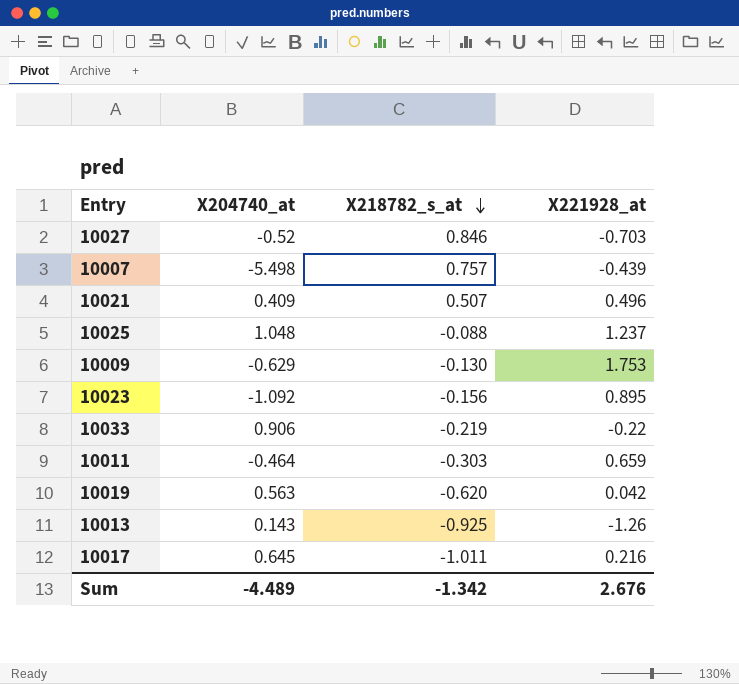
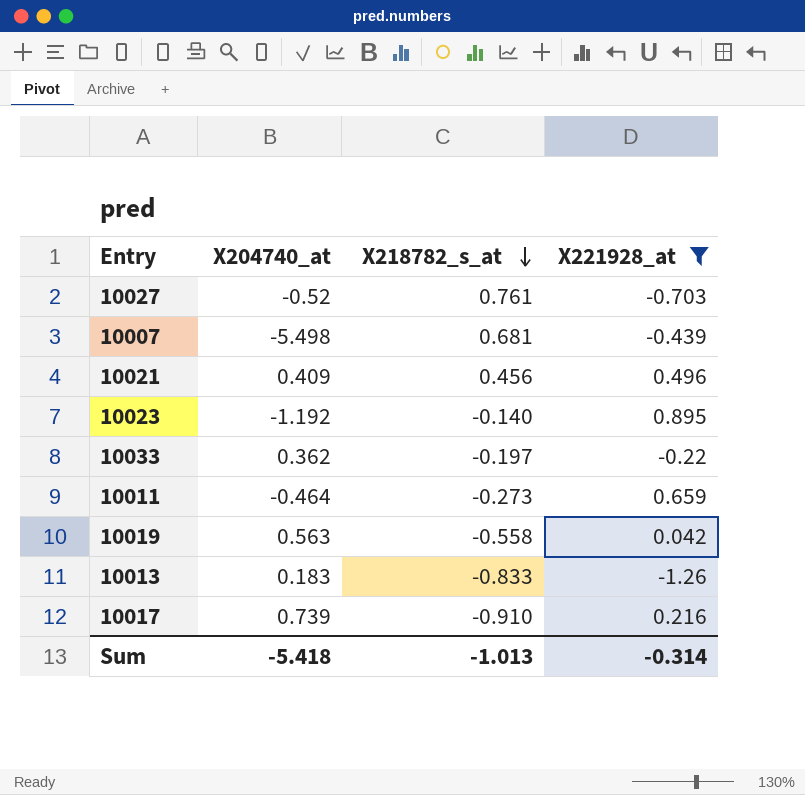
filter: none -> X221928_at <= 0.895
10027 | X218782_s_at: 0.846 -> 0.761
10007 | X218782_s_at: 0.757 -> 0.681
10021 | X218782_s_at: 0.507 -> 0.456
10023 | X204740_at: -1.092 -> -1.192
10023 | X218782_s_at: -0.156 -> -0.140
10033 | X204740_at: 0.906 -> 0.362
10033 | X218782_s_at: -0.219 -> -0.197
10011 | X218782_s_at: -0.303 -> -0.273
10019 | X218782_s_at: -0.620 -> -0.558
10013 | X204740_at: 0.143 -> 0.183
10013 | X218782_s_at: -0.925 -> -0.833
10017 | X204740_at: 0.645 -> 0.739
10017 | X218782_s_at: -1.011 -> -0.910
Sum | X204740_at: -4.489 -> -5.418
Sum | X218782_s_at: -1.342 -> -1.013
Sum | X221928_at: 2.676 -> -0.314

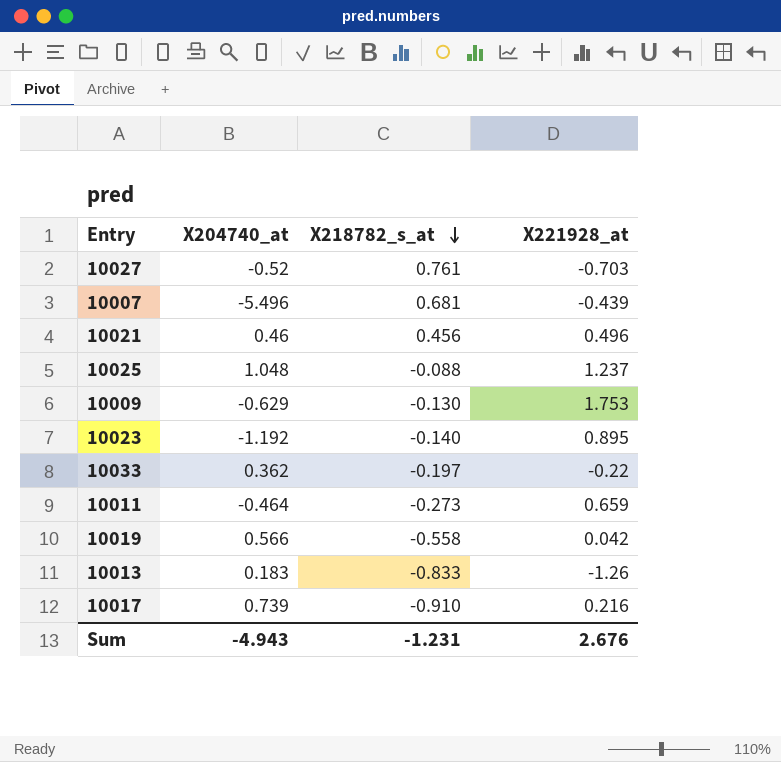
filter: X221928_at <= 0.895 -> none
10007 | X204740_at: -5.498 -> -5.496
10021 | X204740_at: 0.409 -> 0.46
10019 | X204740_at: 0.563 -> 0.566
Sum | X204740_at: -5.418 -> -4.943
Sum | X218782_s_at: -1.013 -> -1.231
Sum | X221928_at: -0.314 -> 2.676

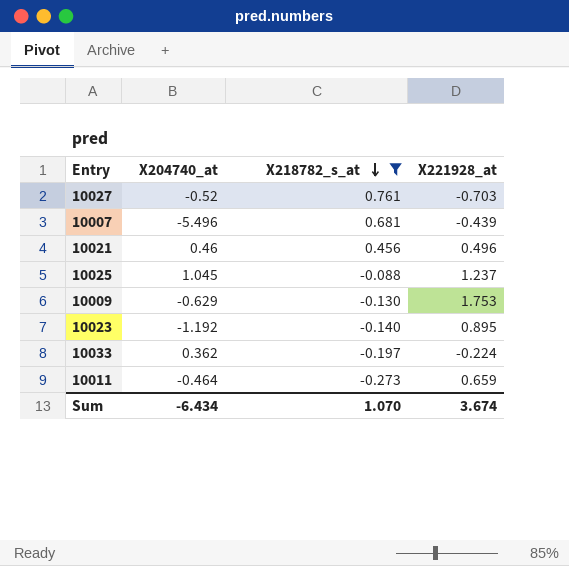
filter: none -> X218782_s_at >= -0.273
10025 | X204740_at: 1.048 -> 1.045
10033 | X221928_at: -0.22 -> -0.224
Sum | X204740_at: -4.943 -> -6.434
Sum | X218782_s_at: -1.231 -> 1.070
Sum | X221928_at: 2.676 -> 3.674

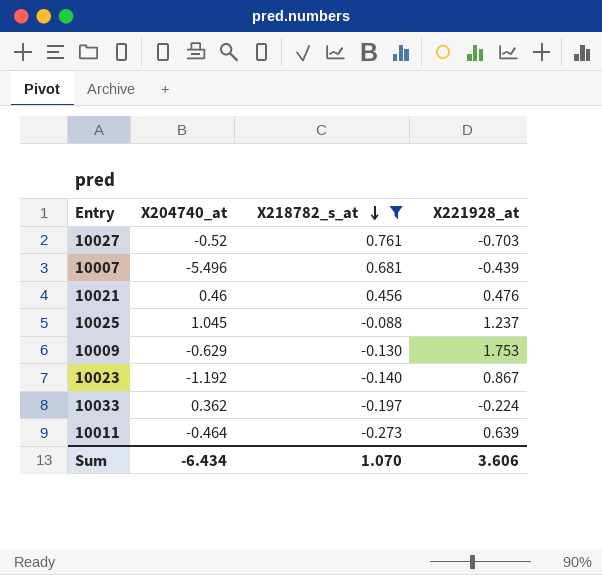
10021 | X221928_at: 0.496 -> 0.476
10023 | X221928_at: 0.895 -> 0.867
10011 | X221928_at: 0.659 -> 0.639
Sum | X221928_at: 3.674 -> 3.606

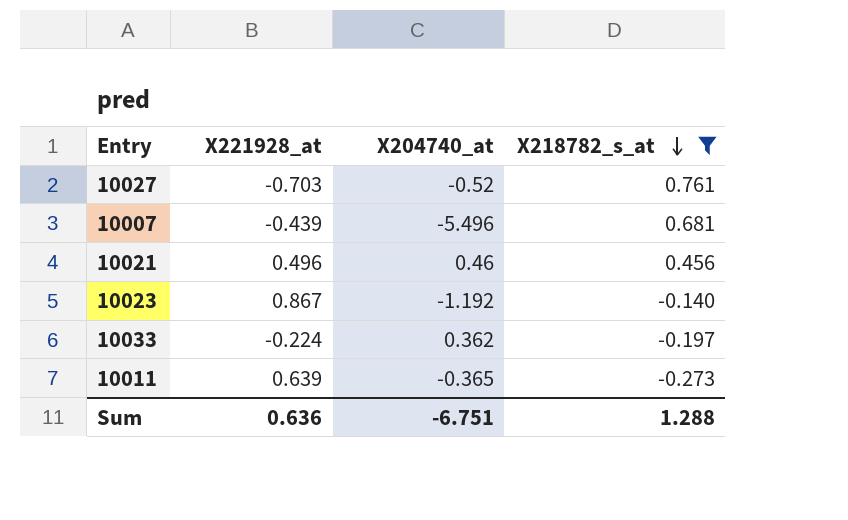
column X221928_at | position: 4 -> 2
row 10025: 1.045 | -0.088 | 1.237 -> none
row 10009: -0.629 | -0.130 | 1.753 -> none
10021 | X221928_at: 0.476 -> 0.496
10011 | X204740_at: -0.464 -> -0.365
Sum | X221928_at: 3.606 -> 0.636
Sum | X204740_at: -6.434 -> -6.751
Sum | X218782_s_at: 1.070 -> 1.288

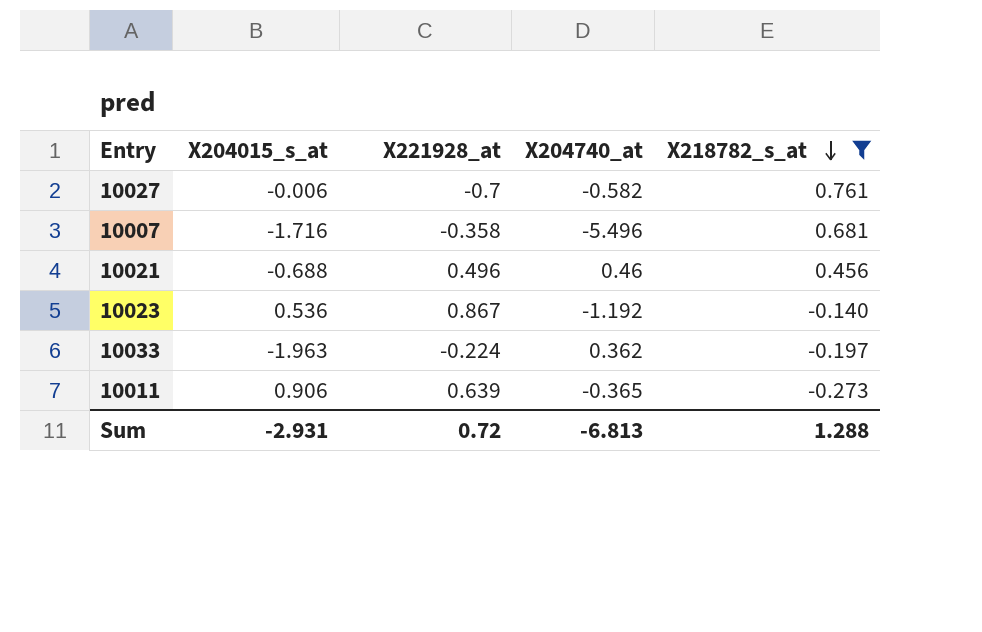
column X204015_s_at | position: none -> 2
10027 | X221928_at: -0.703 -> -0.7
10027 | X204740_at: -0.52 -> -0.582
10007 | X221928_at: -0.439 -> -0.358
Sum | X221928_at: 0.636 -> 0.72
Sum | X204740_at: -6.751 -> -6.813

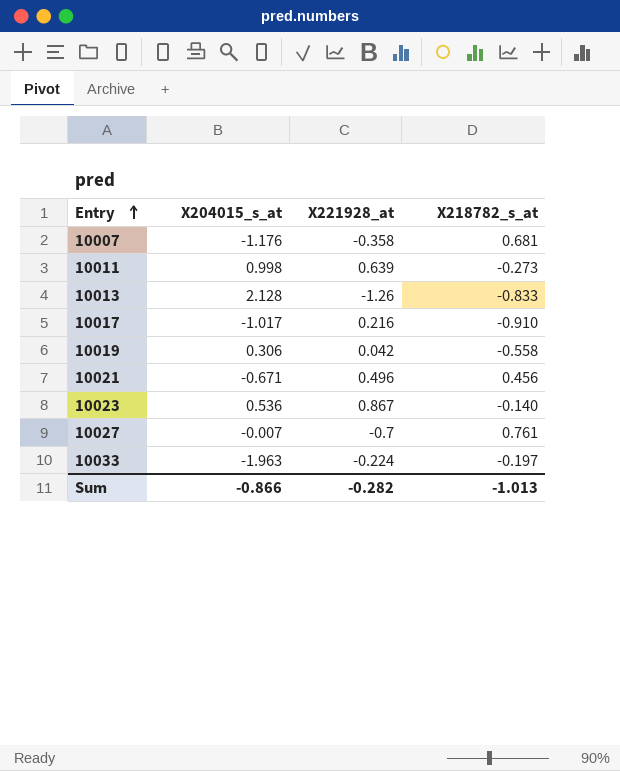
filter: X218782_s_at >= -0.273 -> none
row order: X218782_s_at descending -> Entry ascending
column X204740_at | position: 4 -> none
10007 | X204015_s_at: -1.716 -> -1.176
10011 | X204015_s_at: 0.906 -> 0.998
10021 | X204015_s_at: -0.688 -> -0.671
10027 | X204015_s_at: -0.006 -> -0.007
Sum | X204015_s_at: -2.931 -> -0.866
Sum | X221928_at: 0.72 -> -0.282
Sum | X218782_s_at: 1.288 -> -1.013

